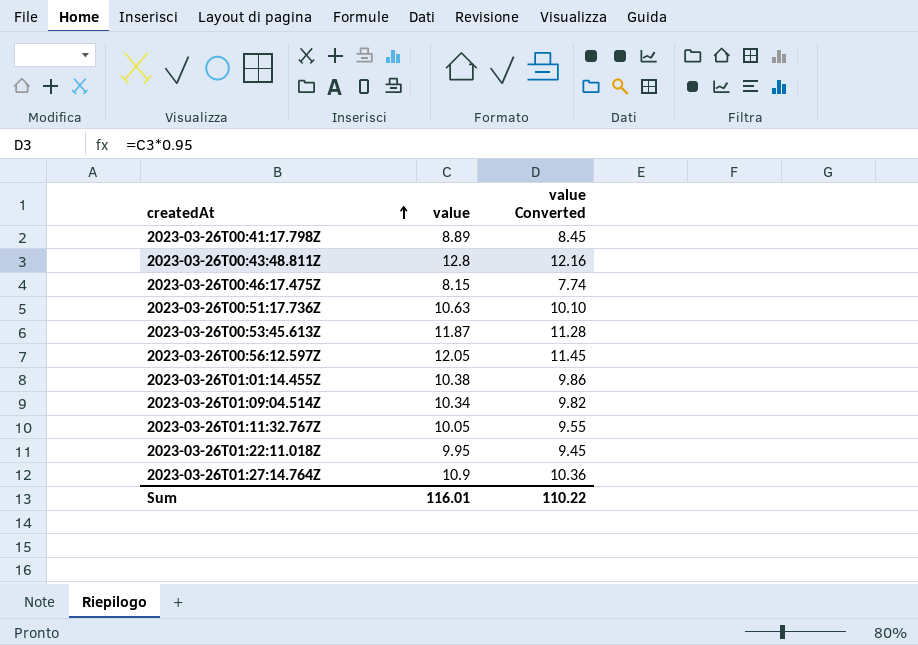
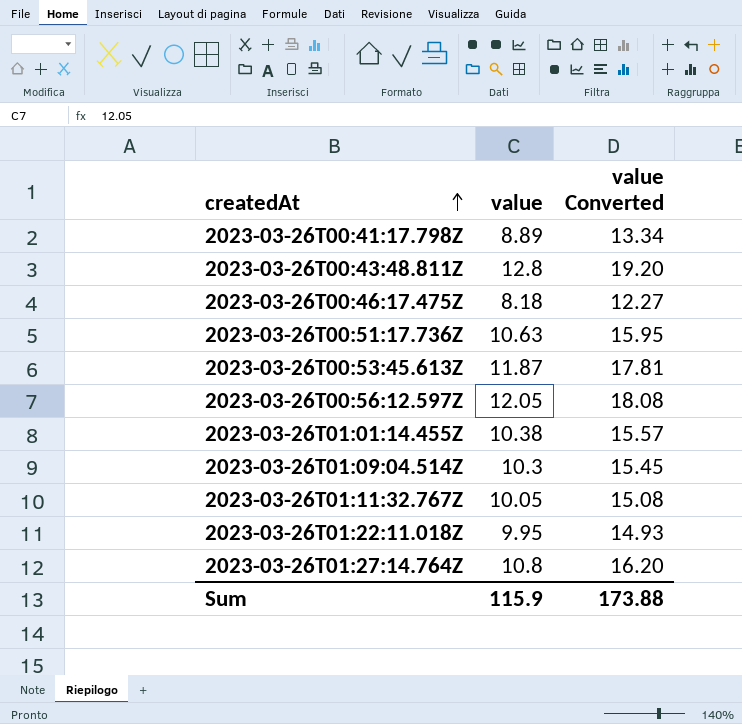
column value Converted | formula: [value] * 0.95 -> [value] * 1.5
2023-03-26T00:46:17.475Z | value: 8.15 -> 8.18
2023-03-26T01:09:04.514Z | value: 10.34 -> 10.3
2023-03-26T01:27:14.764Z | value: 10.9 -> 10.8
Sum | value: 116.01 -> 115.9
Sum | value Converted: 110.22 -> 173.88

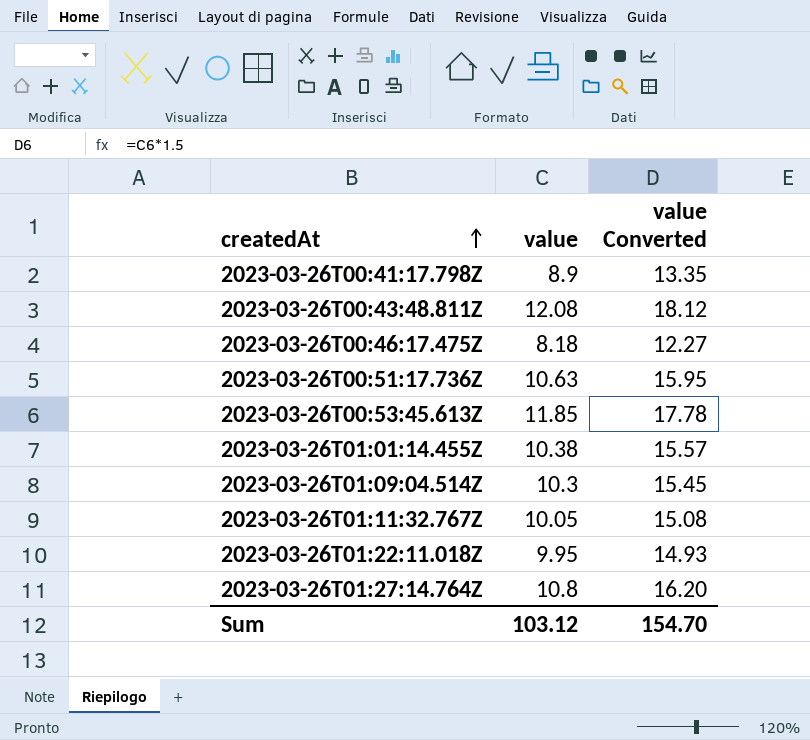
row 2023-03-26T00:56:12.597Z: 12.05 | 18.08 -> none
2023-03-26T00:41:17.798Z | value: 8.89 -> 8.9
2023-03-26T00:41:17.798Z | value Converted: 13.34 -> 13.35
2023-03-26T00:43:48.811Z | value: 12.8 -> 12.08
2023-03-26T00:43:48.811Z | value Converted: 19.20 -> 18.12
2023-03-26T00:53:45.613Z | value: 11.87 -> 11.85
2023-03-26T00:53:45.613Z | value Converted: 17.81 -> 17.78
Sum | value: 115.9 -> 103.12
Sum | value Converted: 173.88 -> 154.70

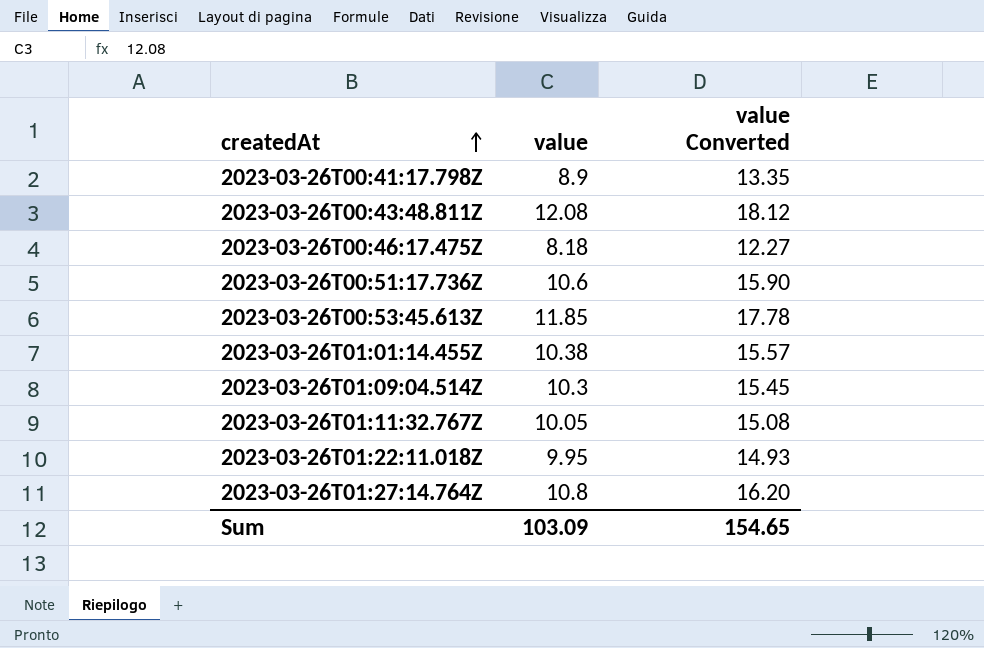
2023-03-26T00:51:17.736Z | value: 10.63 -> 10.6
2023-03-26T00:51:17.736Z | value Converted: 15.95 -> 15.90
Sum | value: 103.12 -> 103.09
Sum | value Converted: 154.70 -> 154.65

